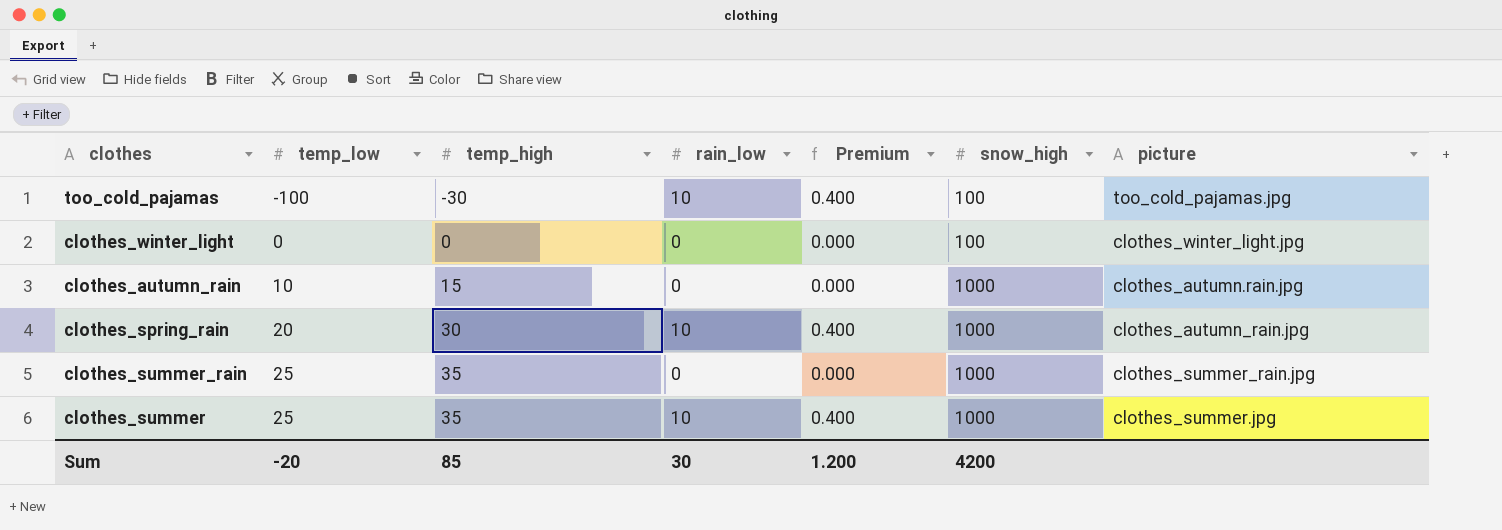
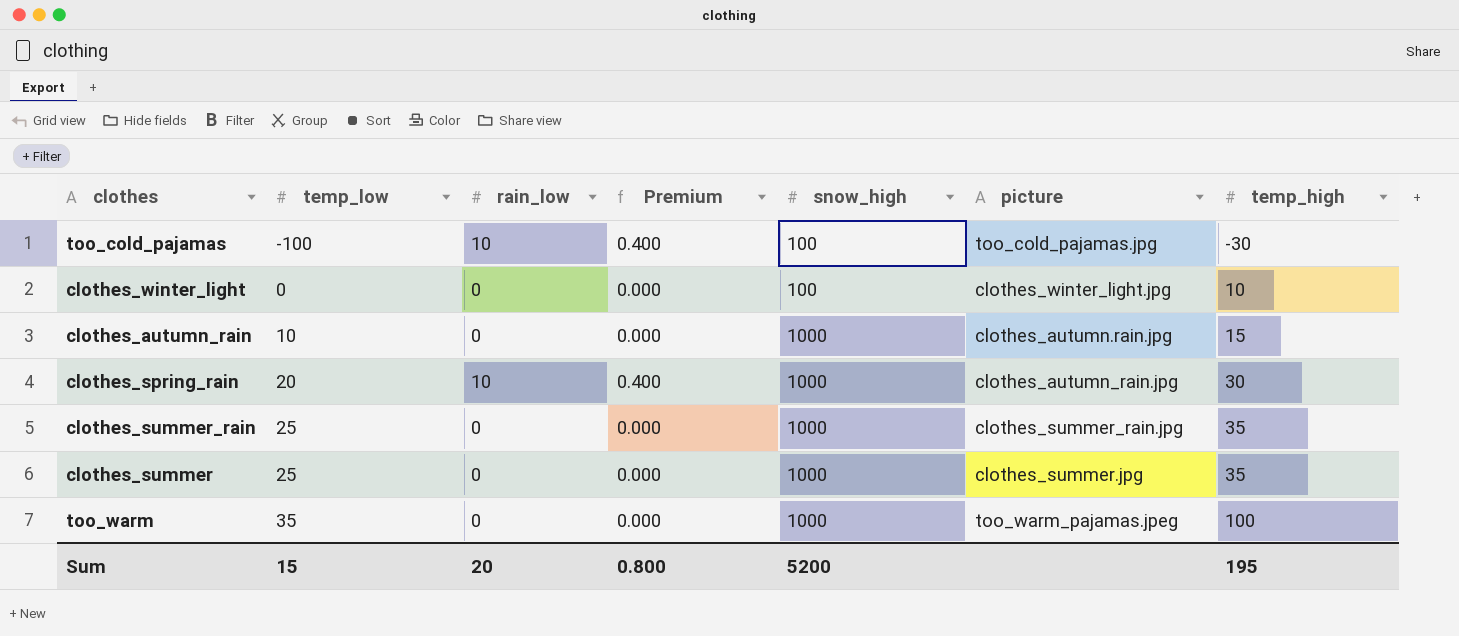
column temp_high | position: 3 -> 7
clothes_winter_light | temp_high: 0 -> 10
clothes_summer | rain_low: 10 -> 0
clothes_summer | Premium: 0.400 -> 0.000
row too_warm: none -> 35 | 0 | 0.000 | 1000 | too_warm_pajamas.jpeg | 100
Sum | temp_low: -20 -> 15
Sum | rain_low: 30 -> 20
Sum | Premium: 1.200 -> 0.800
Sum | snow_high: 4200 -> 5200
Sum | temp_high: 85 -> 195

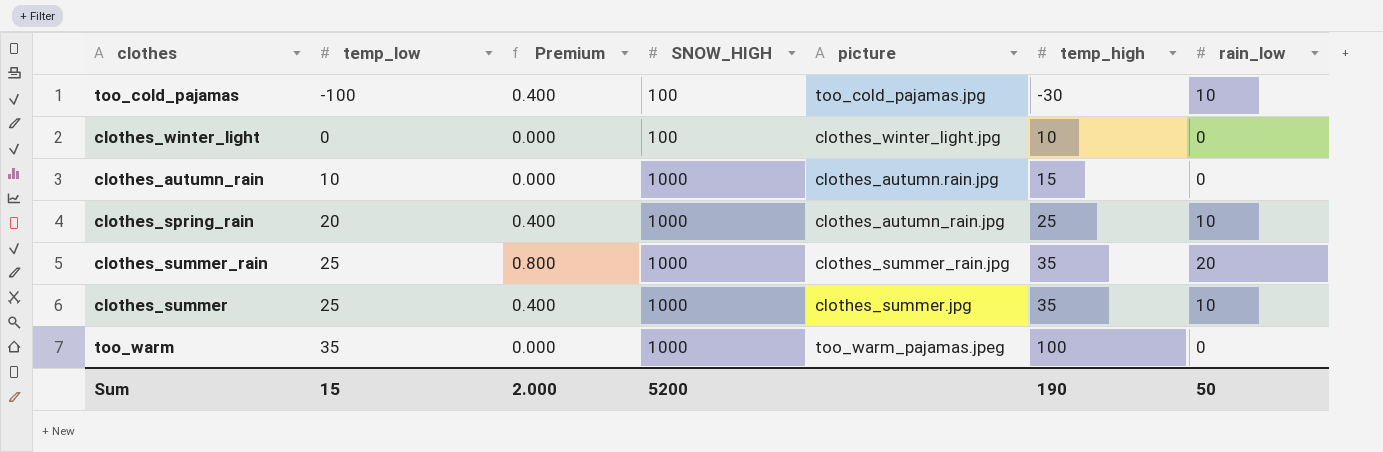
column name: snow_high -> SNOW_HIGH
column rain_low | position: 3 -> 7
clothes_spring_rain | temp_high: 30 -> 25
clothes_summer_rain | Premium: 0.000 -> 0.800
clothes_summer_rain | rain_low: 0 -> 20
clothes_summer | Premium: 0.000 -> 0.400
clothes_summer | rain_low: 0 -> 10
Sum | Premium: 0.800 -> 2.000
Sum | temp_high: 195 -> 190
Sum | rain_low: 20 -> 50

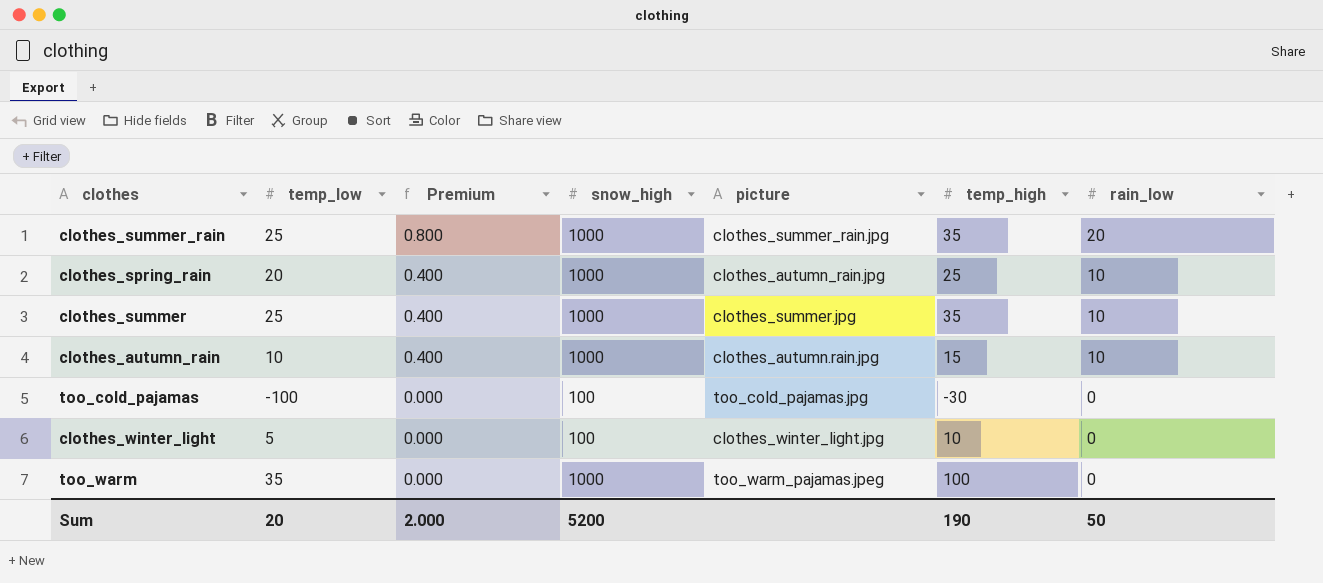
row order: temp_low ascending -> Premium descending
column name: SNOW_HIGH -> snow_high
clothes_autumn_rain | Premium: 0.000 -> 0.400
clothes_autumn_rain | rain_low: 0 -> 10
too_cold_pajamas | Premium: 0.400 -> 0.000
too_cold_pajamas | rain_low: 10 -> 0
clothes_winter_light | temp_low: 0 -> 5
Sum | temp_low: 15 -> 20

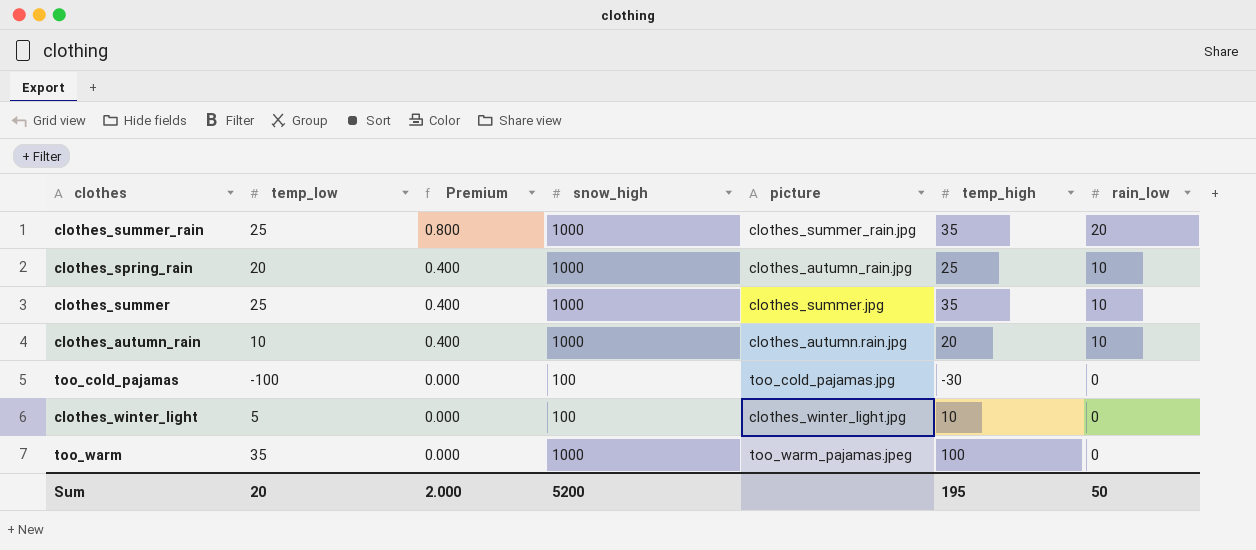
clothes_autumn_rain | temp_high: 15 -> 20
Sum | temp_high: 190 -> 195

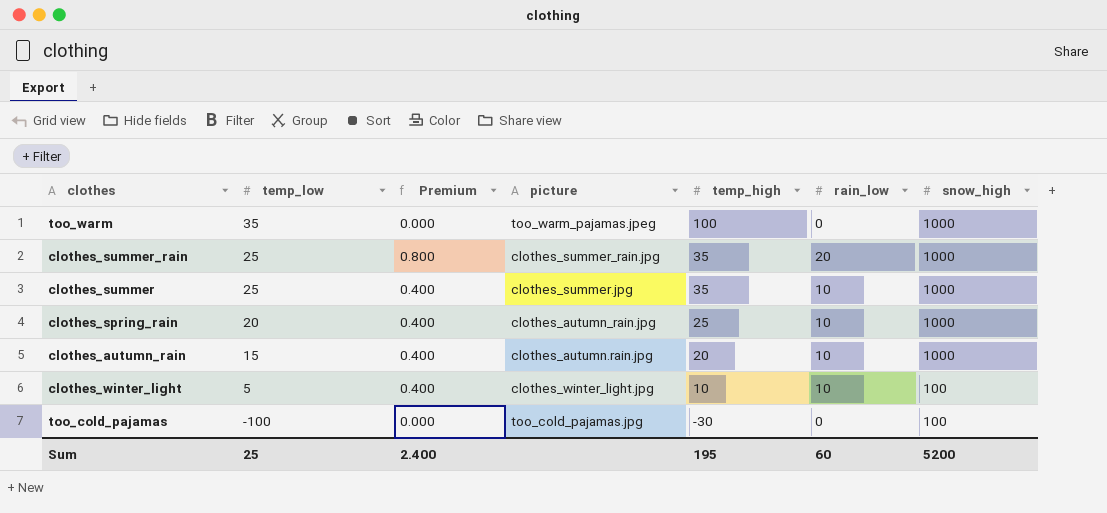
row order: Premium descending -> temp_low descending
column snow_high | position: 4 -> 7
clothes_autumn_rain | temp_low: 10 -> 15
clothes_winter_light | Premium: 0.000 -> 0.400
clothes_winter_light | rain_low: 0 -> 10
Sum | temp_low: 20 -> 25
Sum | Premium: 2.000 -> 2.400
Sum | rain_low: 50 -> 60

